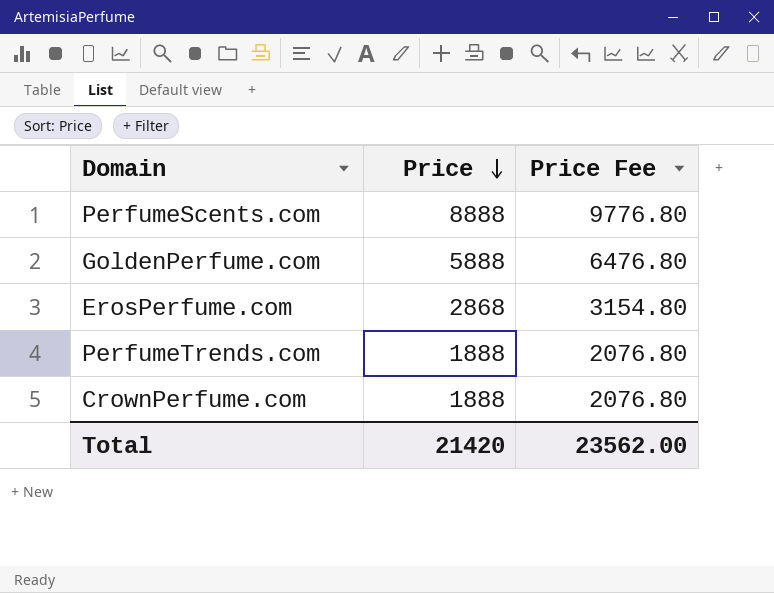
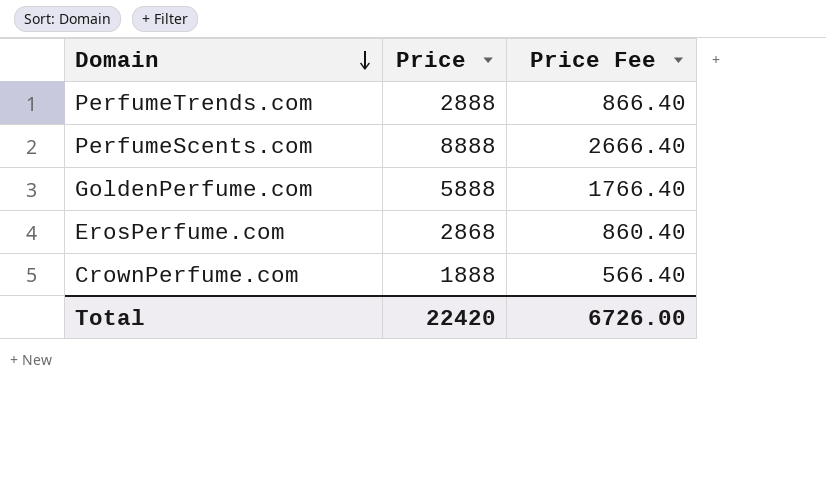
row order: Price descending -> Domain descending
column Price Fee | formula: [Price] * 1.1 -> [Price] * 0.3
PerfumeTrends.com | Price: 1888 -> 2888
Total | Price: 21420 -> 22420
Total | Price Fee: 23562.00 -> 6726.00

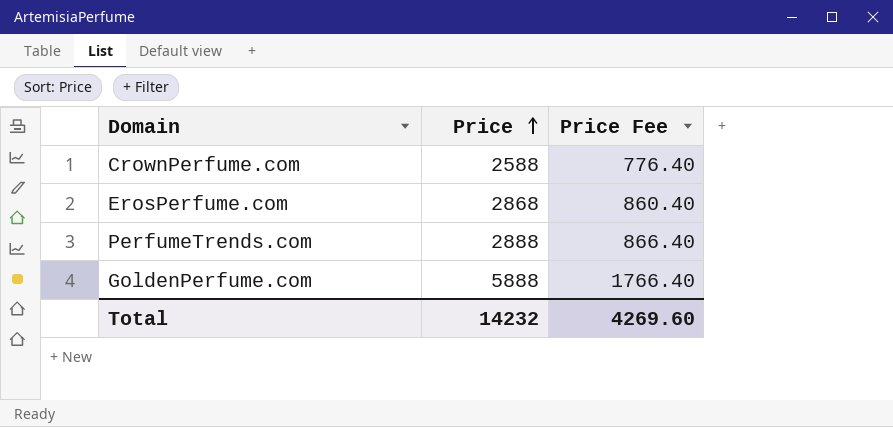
row order: Domain descending -> Price ascending
row PerfumeScents.com: 8888 | 2666.40 -> none
CrownPerfume.com | Price: 1888 -> 2588
CrownPerfume.com | Price Fee: 566.40 -> 776.40
Total | Price: 22420 -> 14232
Total | Price Fee: 6726.00 -> 4269.60

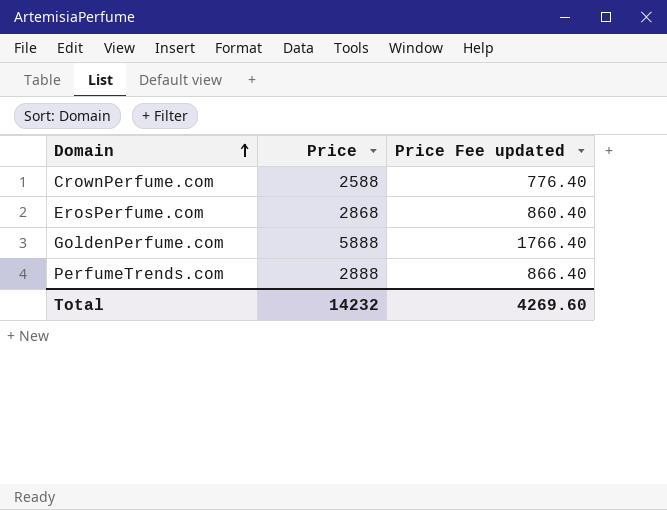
row order: Price ascending -> Domain ascending
column name: Price Fee -> Price Fee updated

